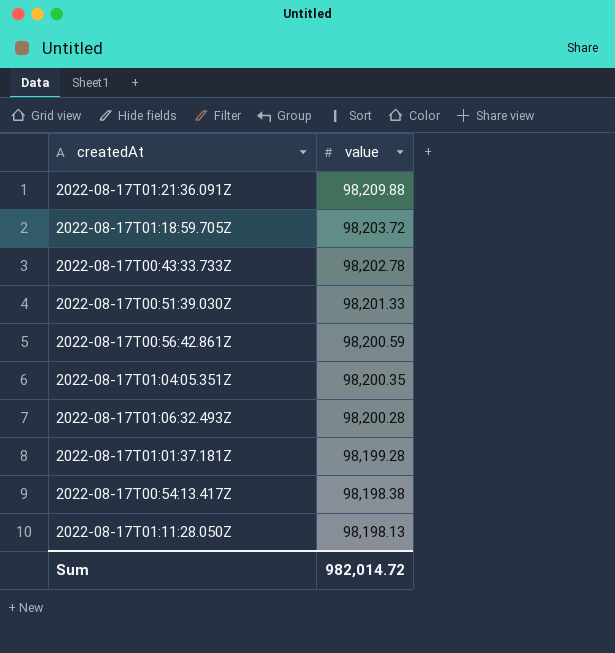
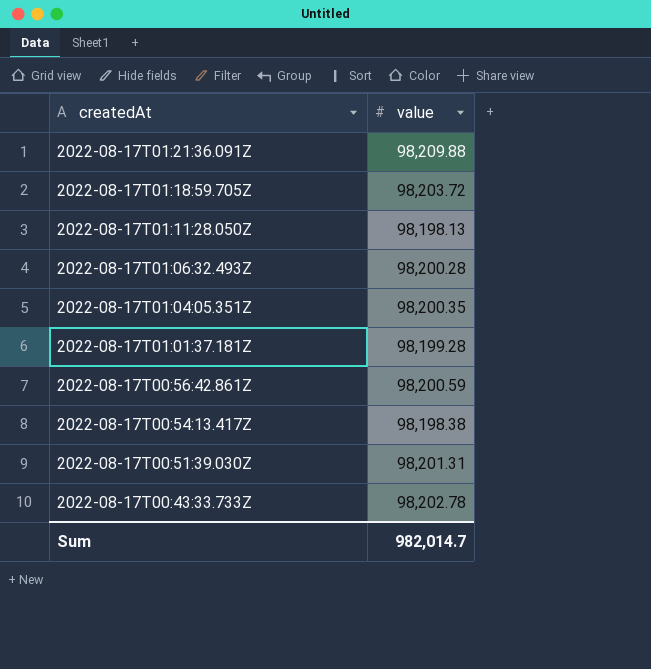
row order: value descending -> createdAt descending
2022-08-17T00:51:39.030Z | value: 98,201.33 -> 98,201.31
Sum | value: 982,014.72 -> 982,014.7

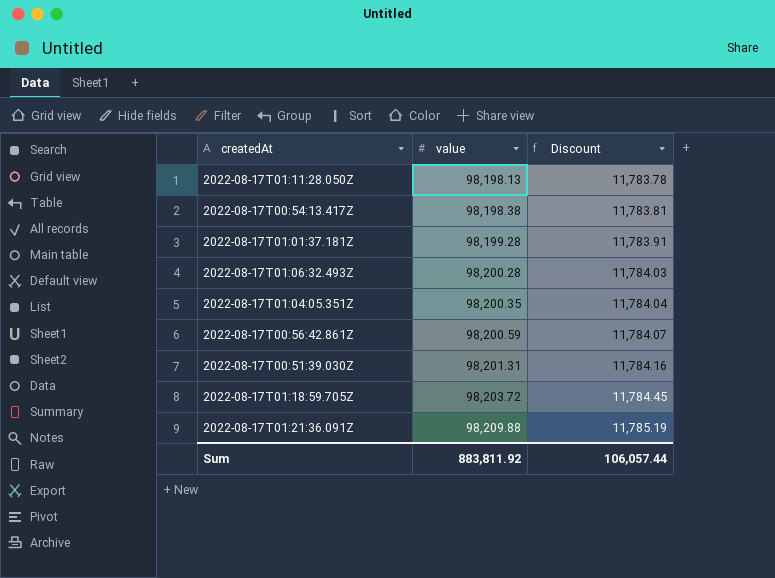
row order: createdAt descending -> value ascending
column Discount | formula: none -> [value] * 0.12
row 2022-08-17T00:43:33.733Z: 98,202.78 -> none
Sum | value: 982,014.7 -> 883,811.92

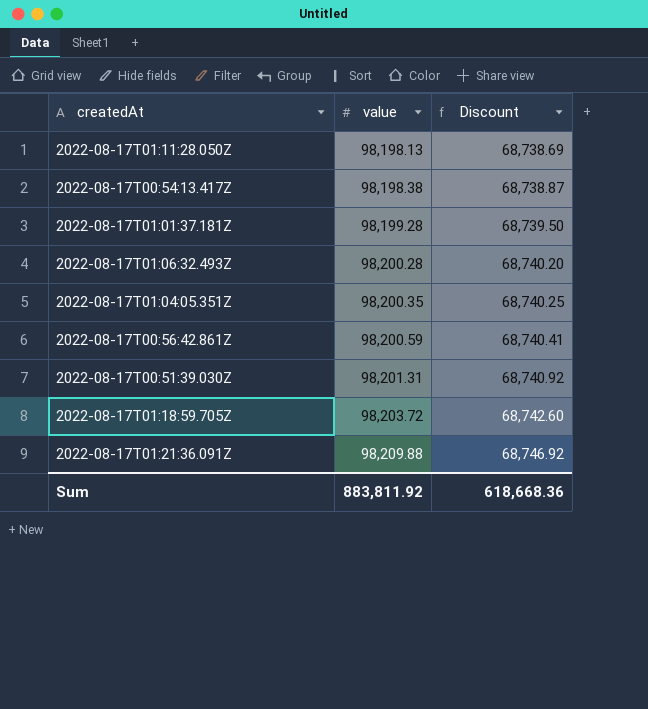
column Discount | formula: [value] * 0.12 -> [value] * 0.7
Sum | Discount: 106,057.44 -> 618,668.36

